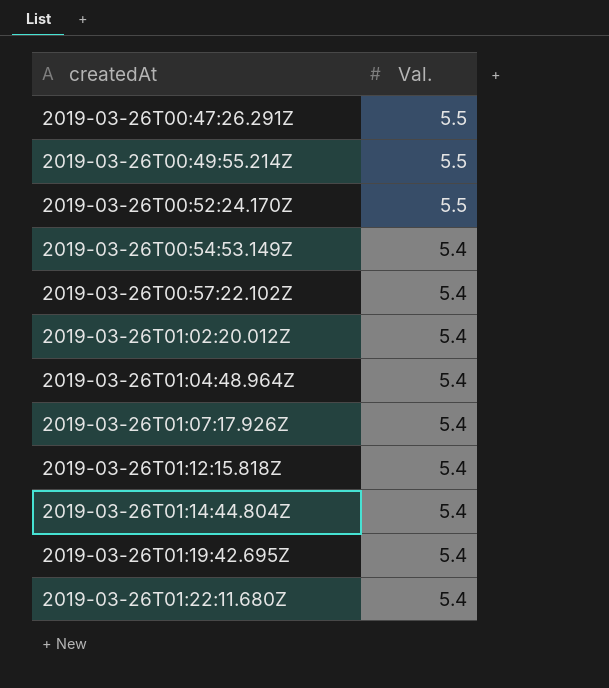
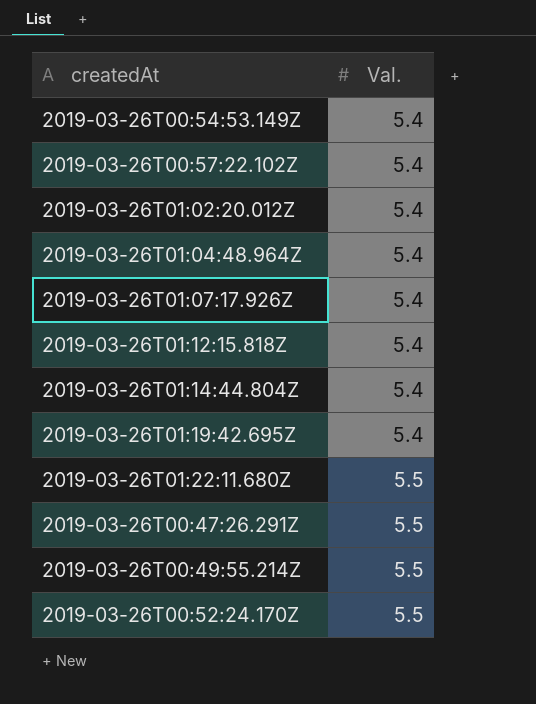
row order: createdAt ascending -> Val. ascending
2019-03-26T01:22:11.680Z | Val.: 5.4 -> 5.5

